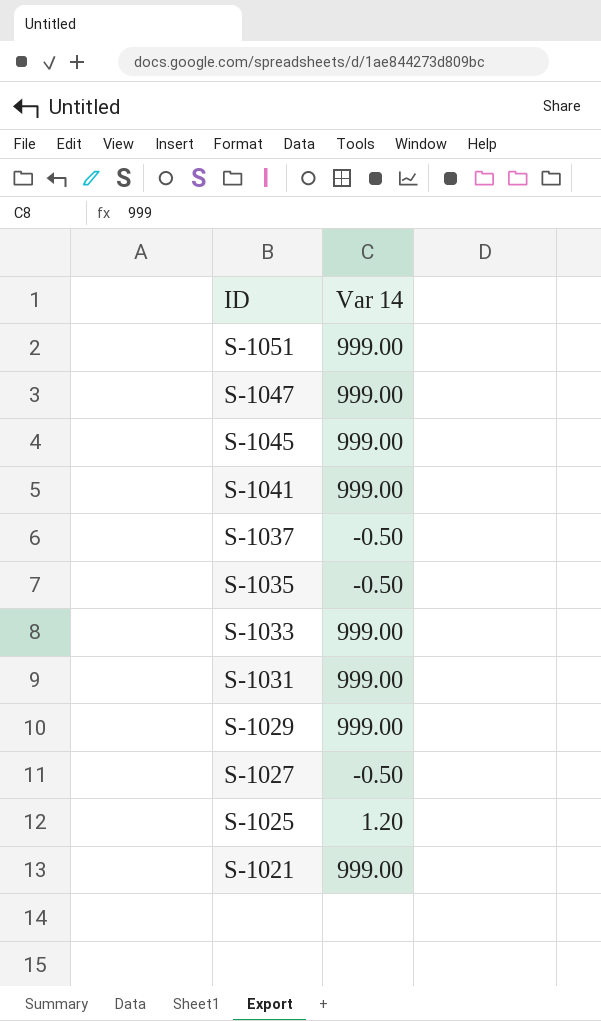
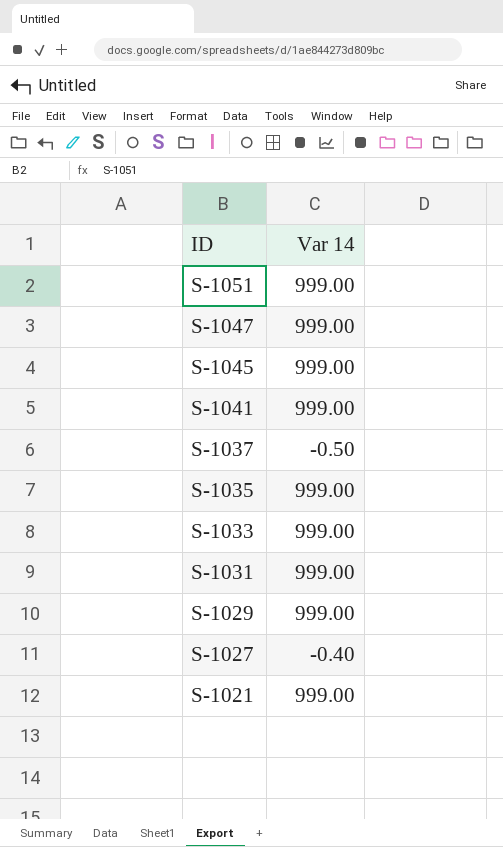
row S-1025: 1.20 -> none
S-1035 | Var 14: -0.50 -> 999.00
S-1027 | Var 14: -0.50 -> -0.40

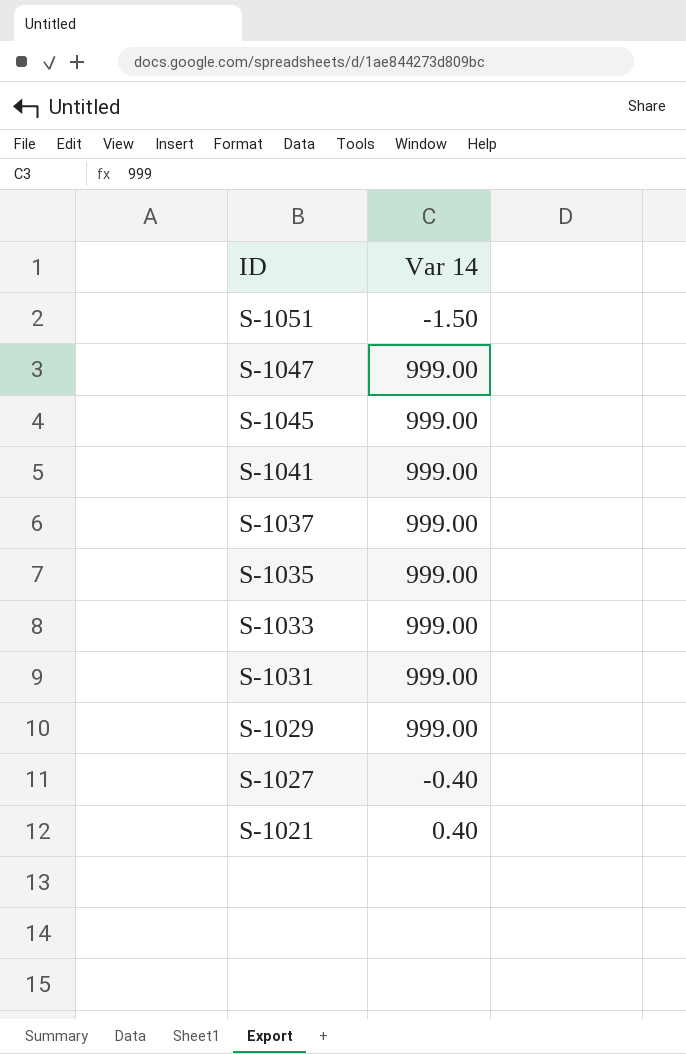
S-1051 | Var 14: 999.00 -> -1.50
S-1037 | Var 14: -0.50 -> 999.00
S-1021 | Var 14: 999.00 -> 0.40

